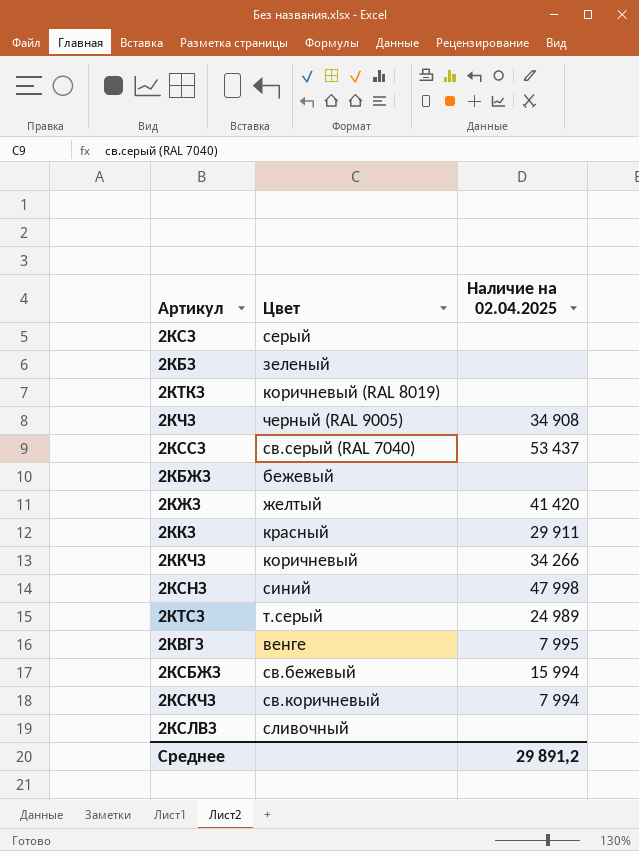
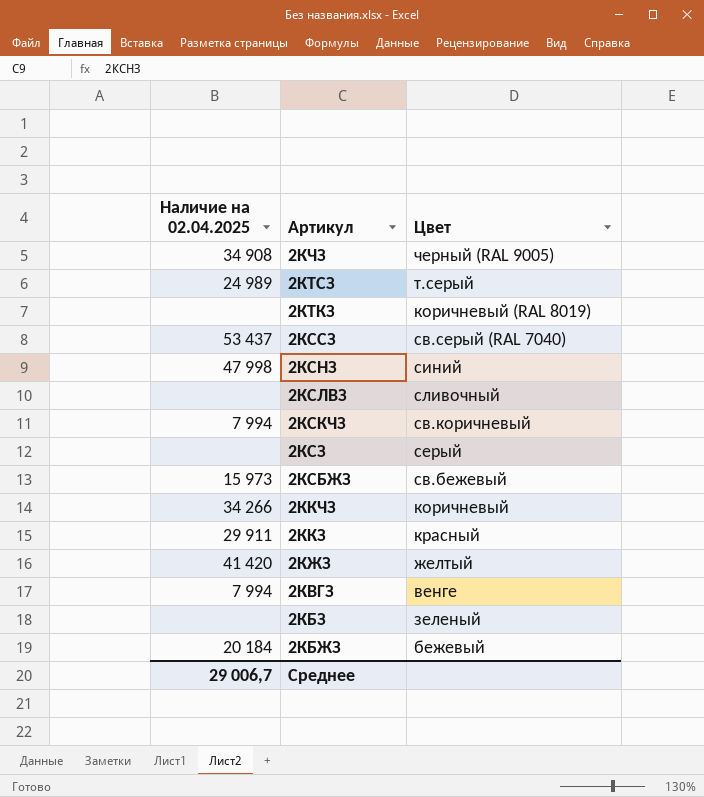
row order: none -> Артикул descending
column Наличие на 02.04.2025 | position: 3 -> 1
2КСБЖЗ | Наличие на 02.04.2025: 15 994 -> 15 973
2КВГЗ | Наличие на 02.04.2025: 7 995 -> 7 994
2КБЖЗ | Наличие на 02.04.2025: none -> 20 184
Среднее | Наличие на 02.04.2025: 29 891,2 -> 29 006,7

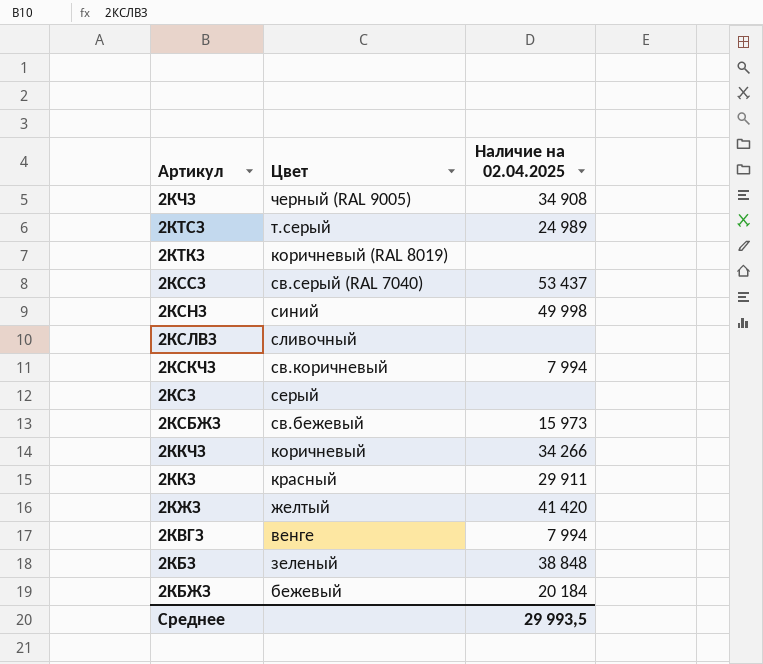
column Наличие на 02.04.2025 | position: 1 -> 3
2КСНЗ | Наличие на 02.04.2025: 47 998 -> 49 998
2КБЗ | Наличие на 02.04.2025: none -> 38 848
Среднее | Наличие на 02.04.2025: 29 006,7 -> 29 993,5

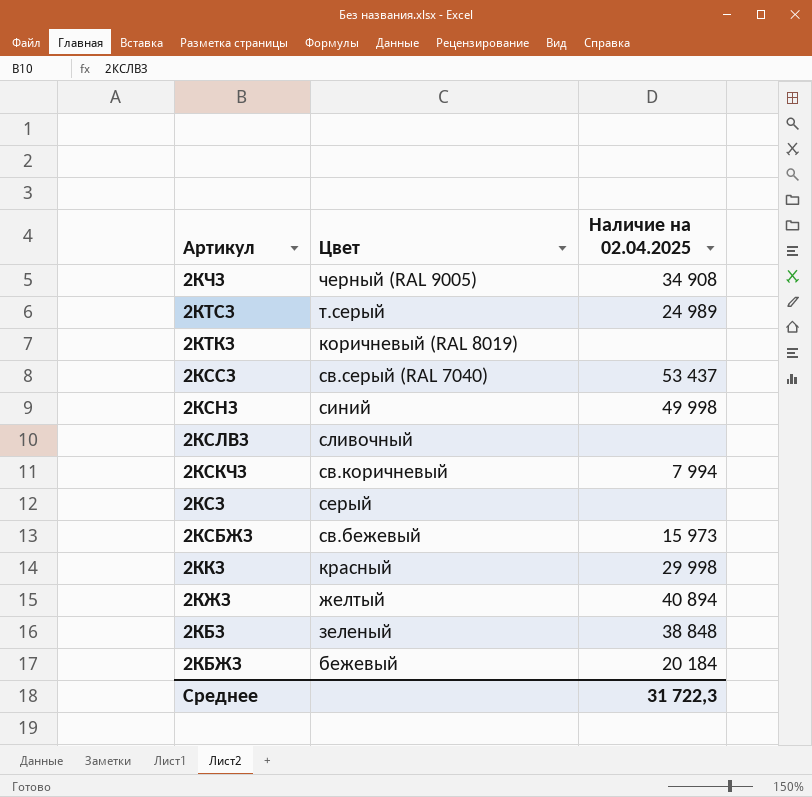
row 2ККЧЗ: коричневый | 34 266 -> none
row 2КВГЗ: венге | 7 994 -> none
2ККЗ | Наличие на 02.04.2025: 29 911 -> 29 998
2КЖЗ | Наличие на 02.04.2025: 41 420 -> 40 894
Среднее | Наличие на 02.04.2025: 29 993,5 -> 31 722,3

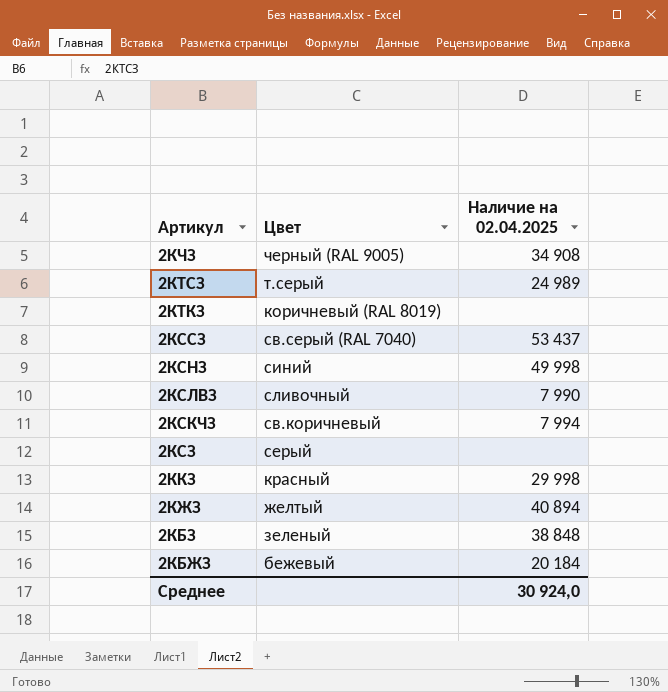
row 2КСБЖЗ: св.бежевый | 15 973 -> none
2КСЛВЗ | Наличие на 02.04.2025: none -> 7 990
Среднее | Наличие на 02.04.2025: 31 722,3 -> 30 924,0

